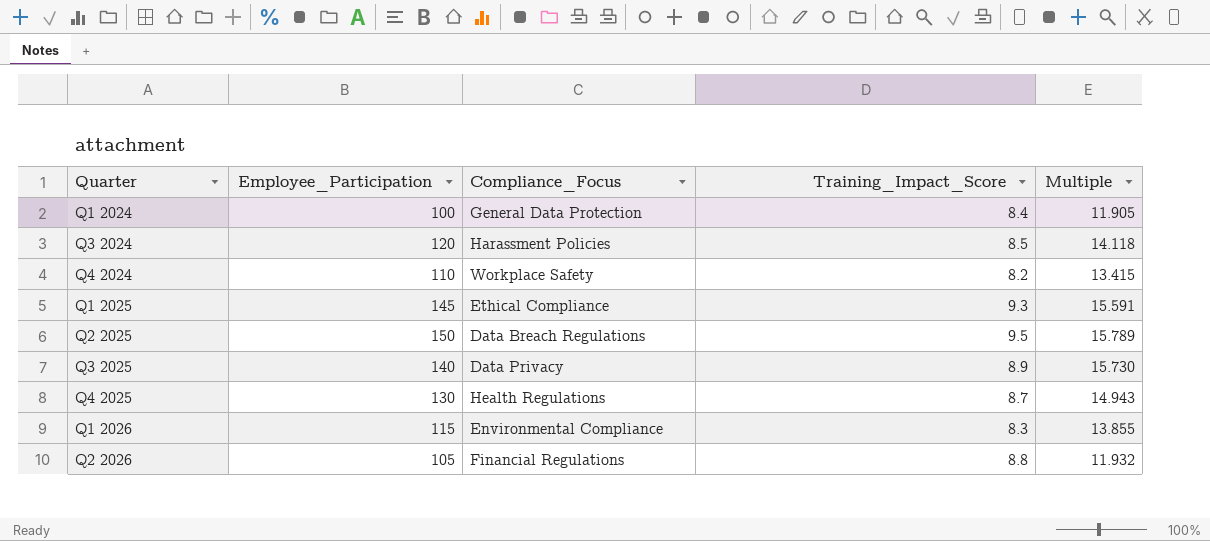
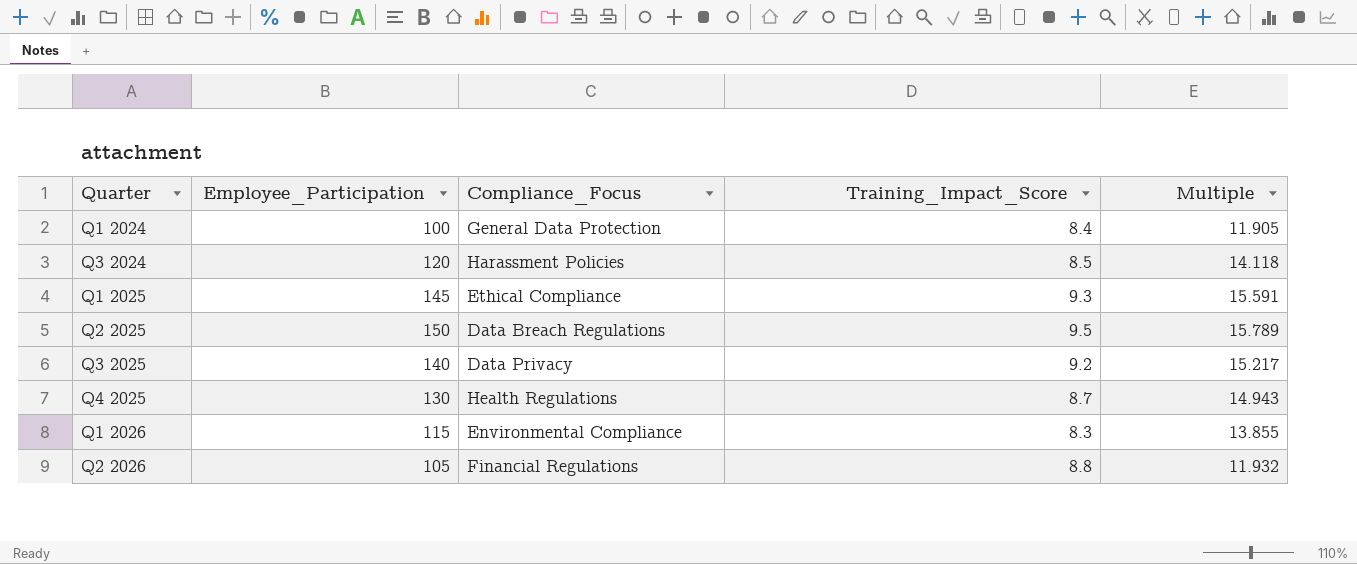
row Q4 2024: 110 | Workplace Safety | 8.2 | 13.415 -> none
Q3 2025 | Training_Impact_Score: 8.9 -> 9.2
Q3 2025 | Multiple: 15.730 -> 15.217

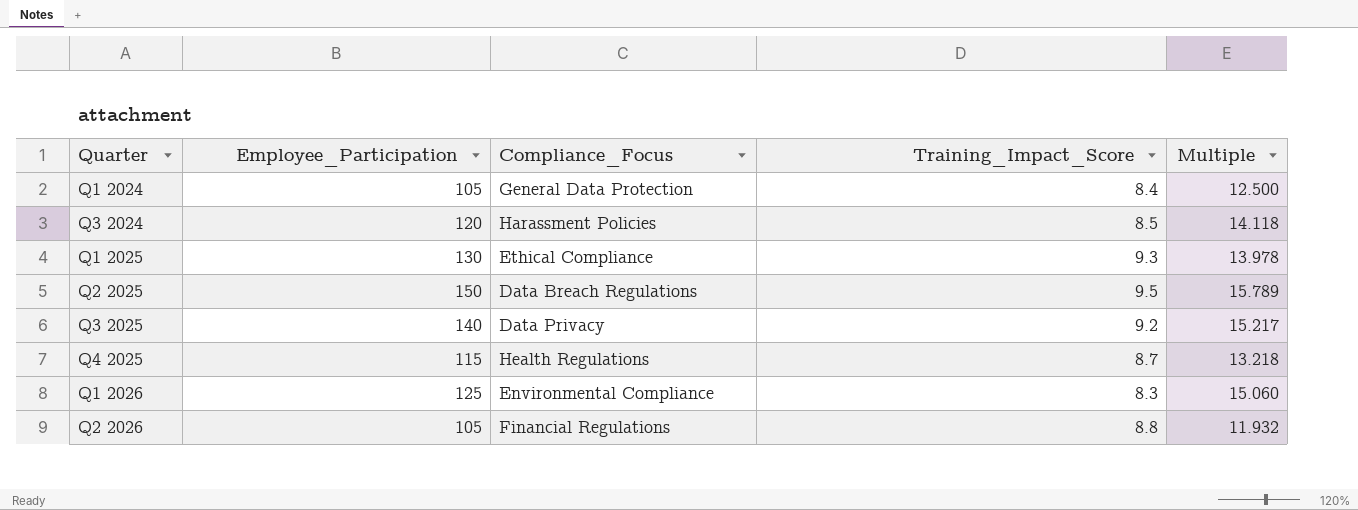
Q1 2024 | Employee_Participation: 100 -> 105
Q1 2024 | Multiple: 11.905 -> 12.500
Q1 2025 | Employee_Participation: 145 -> 130
Q1 2025 | Multiple: 15.591 -> 13.978
Q4 2025 | Employee_Participation: 130 -> 115
Q4 2025 | Multiple: 14.943 -> 13.218
Q1 2026 | Employee_Participation: 115 -> 125
Q1 2026 | Multiple: 13.855 -> 15.060

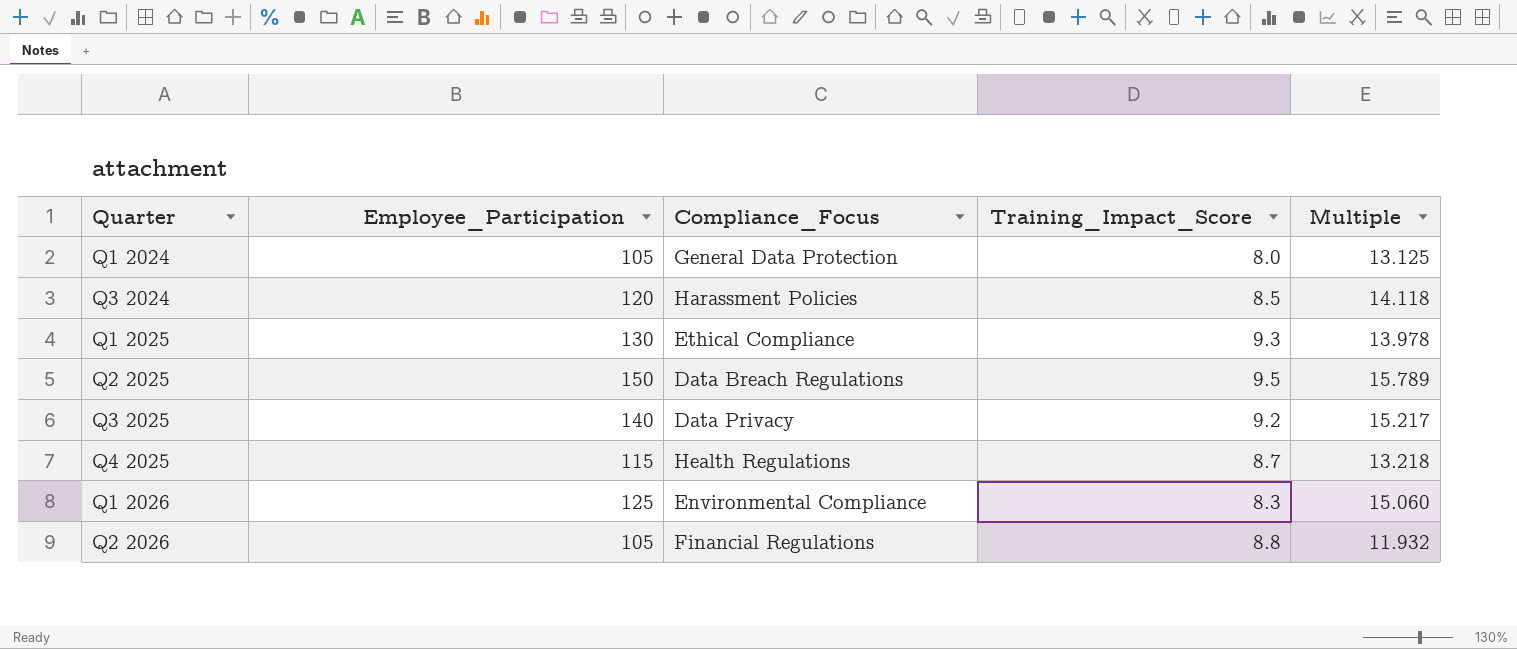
Q1 2024 | Training_Impact_Score: 8.4 -> 8.0
Q1 2024 | Multiple: 12.500 -> 13.125

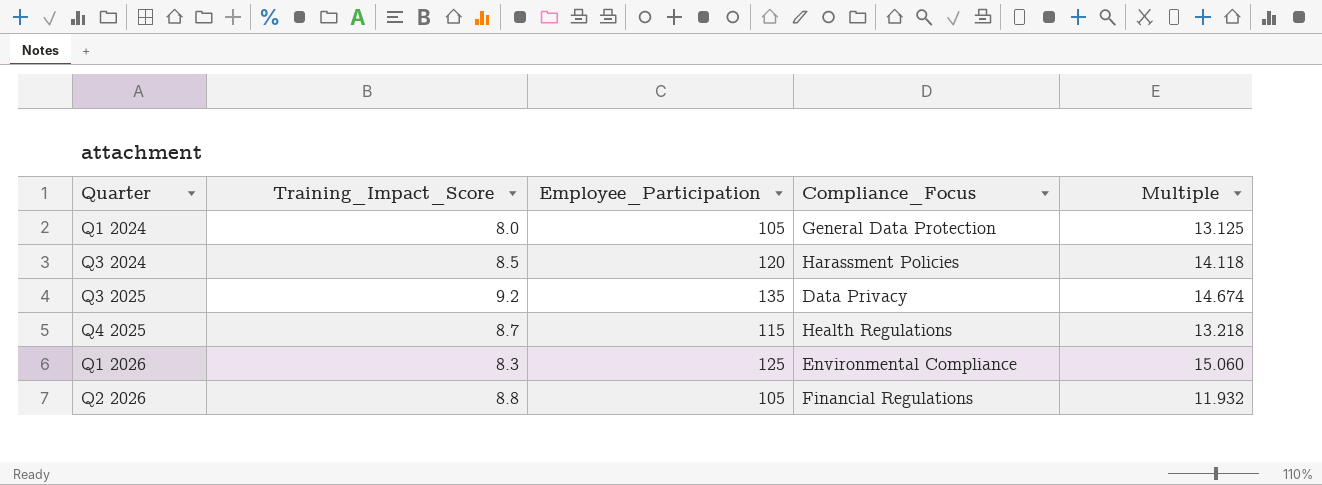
column Training_Impact_Score | position: 4 -> 2
row Q1 2025: 130 | Ethical Compliance | 9.3 | 13.978 -> none
row Q2 2025: 150 | Data Breach Regulations | 9.5 | 15.789 -> none
Q3 2025 | Employee_Participation: 140 -> 135
Q3 2025 | Multiple: 15.217 -> 14.674

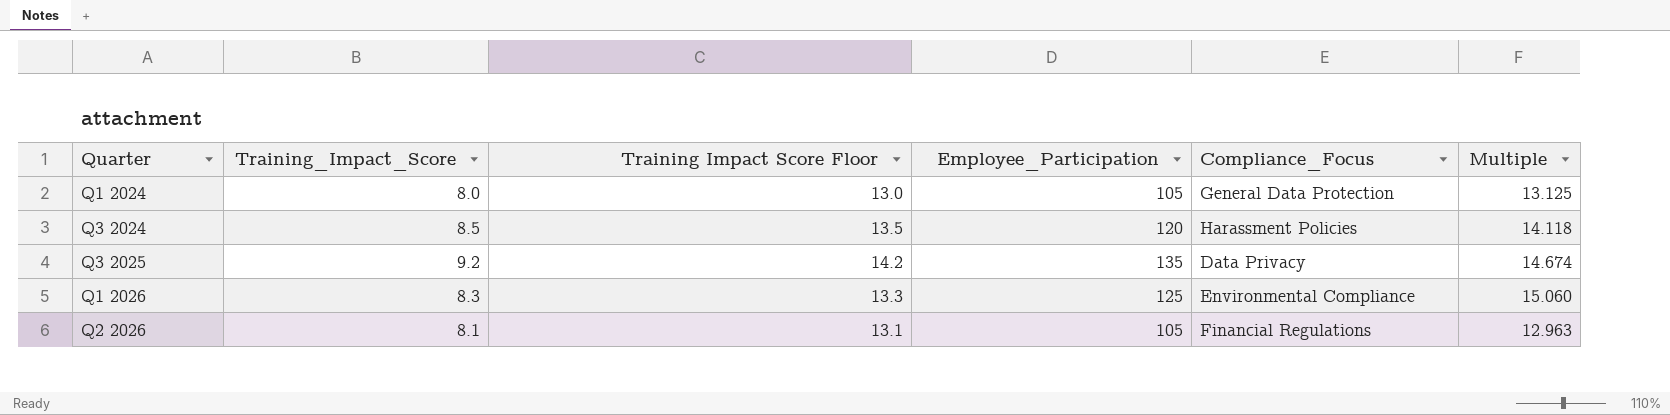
column Training Impact Score Floor | formula: none -> [Training_Impact_Score] + 5
row Q4 2025: 8.7 | 115 | Health Regulations | 13.218 -> none
Q2 2026 | Training_Impact_Score: 8.8 -> 8.1
Q2 2026 | Multiple: 11.932 -> 12.963

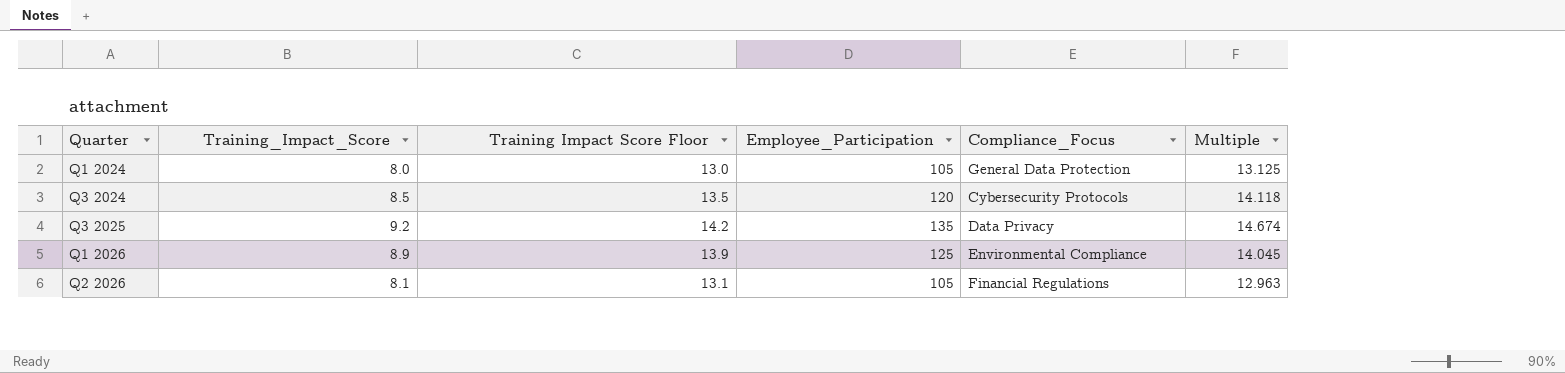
Q3 2024 | Compliance_Focus: Harassment Policies -> Cybersecurity Protocols
Q1 2026 | Training_Impact_Score: 8.3 -> 8.9
Q1 2026 | Training Impact Score Floor: 13.3 -> 13.9
Q1 2026 | Multiple: 15.060 -> 14.045

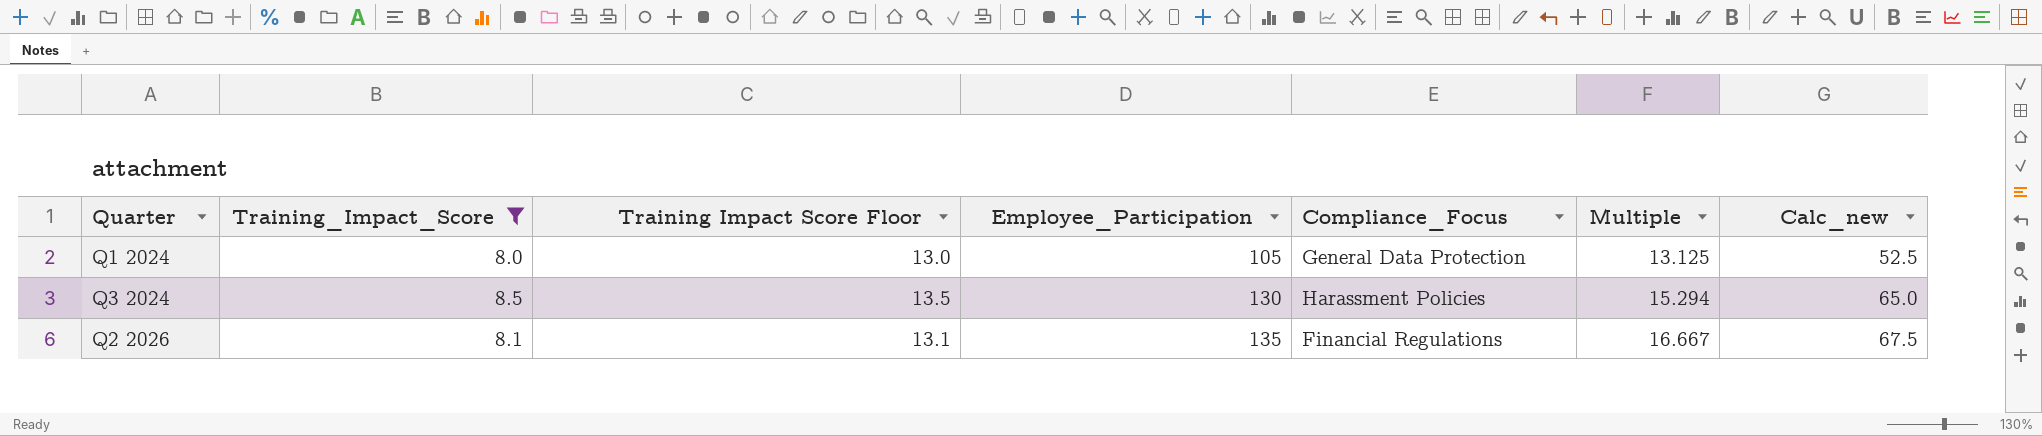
filter: none -> Training_Impact_Score <= 8.5
column Calc_new | formula: none -> [Employee_Participation] * 0.5
Q3 2024 | Employee_Participation: 120 -> 130
Q3 2024 | Compliance_Focus: Cybersecurity Protocols -> Harassment Policies
Q3 2024 | Multiple: 14.118 -> 15.294
Q2 2026 | Employee_Participation: 105 -> 135
Q2 2026 | Multiple: 12.963 -> 16.667

